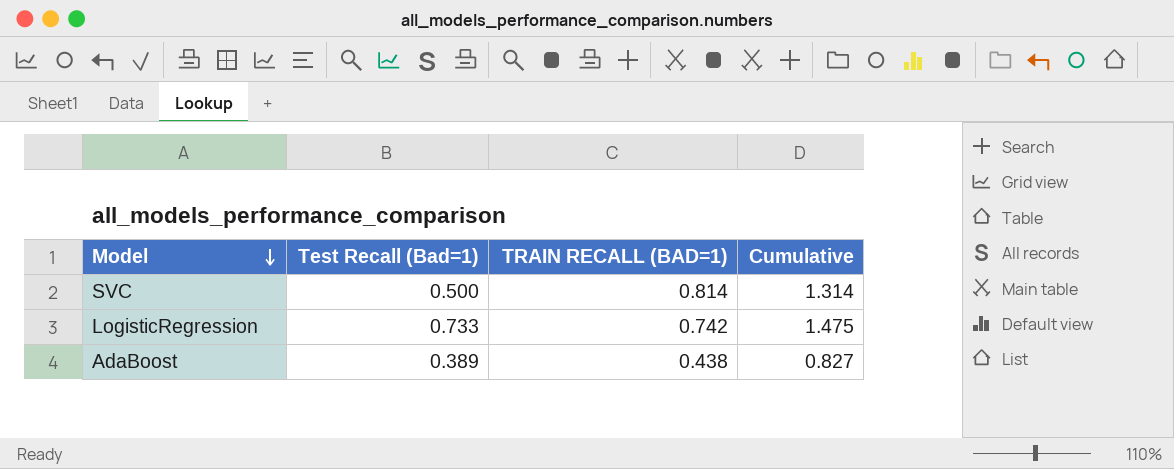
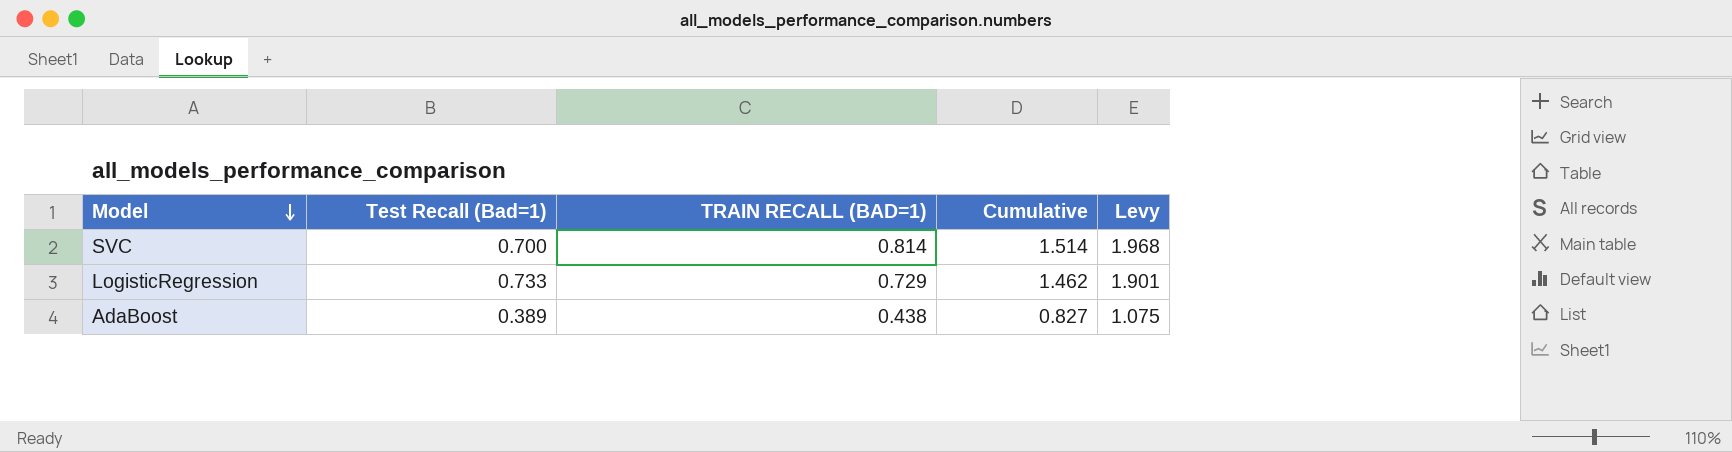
column Levy | formula: none -> [Cumulative] * 1.3
SVC | Test Recall (Bad=1): 0.500 -> 0.700
SVC | Cumulative: 1.314 -> 1.514
LogisticRegression | TRAIN RECALL (BAD=1): 0.742 -> 0.729
LogisticRegression | Cumulative: 1.475 -> 1.462

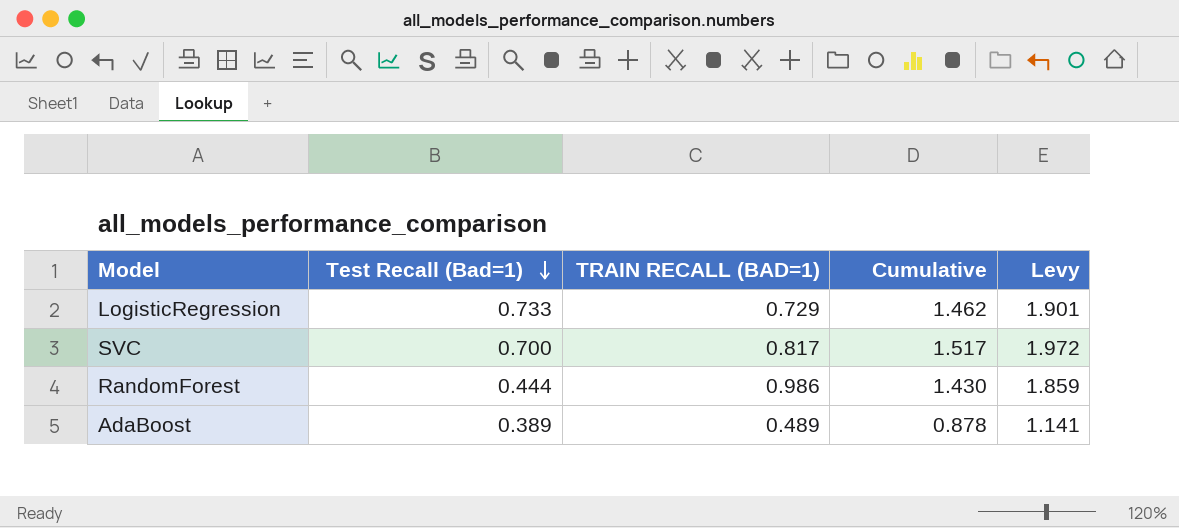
row order: Model descending -> Test Recall (Bad=1) descending
SVC | TRAIN RECALL (BAD=1): 0.814 -> 0.817
SVC | Cumulative: 1.514 -> 1.517
SVC | Levy: 1.968 -> 1.972
row RandomForest: none -> 0.444 | 0.986 | 1.430 | 1.859
AdaBoost | TRAIN RECALL (BAD=1): 0.438 -> 0.489
AdaBoost | Cumulative: 0.827 -> 0.878
AdaBoost | Levy: 1.075 -> 1.141

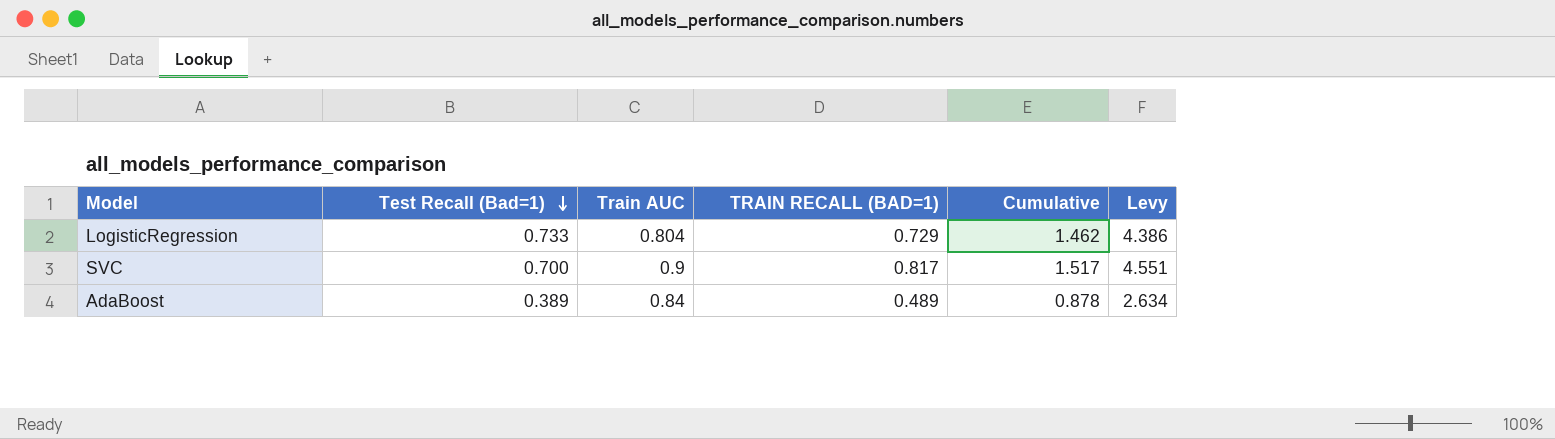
column Train AUC | position: none -> 3
column Levy | formula: [Cumulative] * 1.3 -> [Cumulative] * 3
row RandomForest: 0.444 | 0.986 | 1.430 | 1.859 -> none

